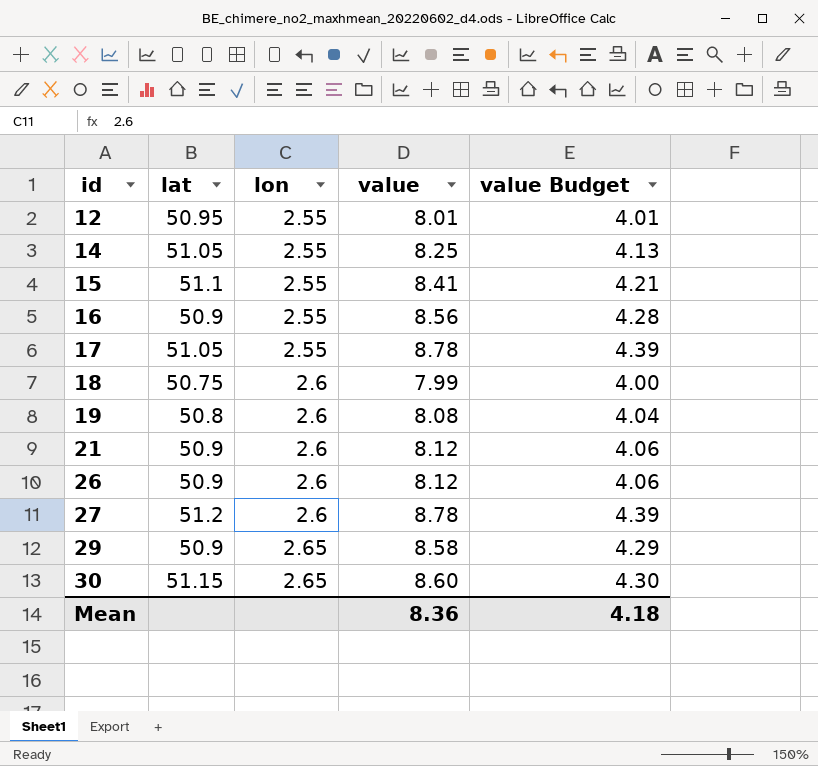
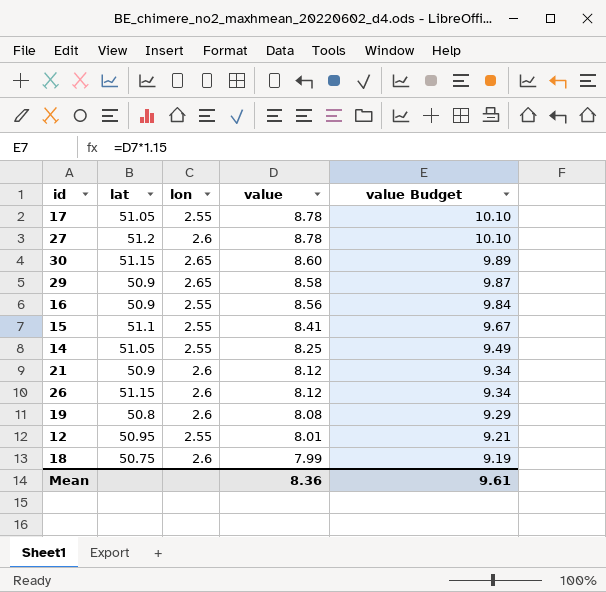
row order: id ascending -> value descending
column value Budget | formula: [value] * 0.5 -> [value] * 1.15
26 | lat: 50.9 -> 51.15
Mean | value Budget: 4.18 -> 9.61

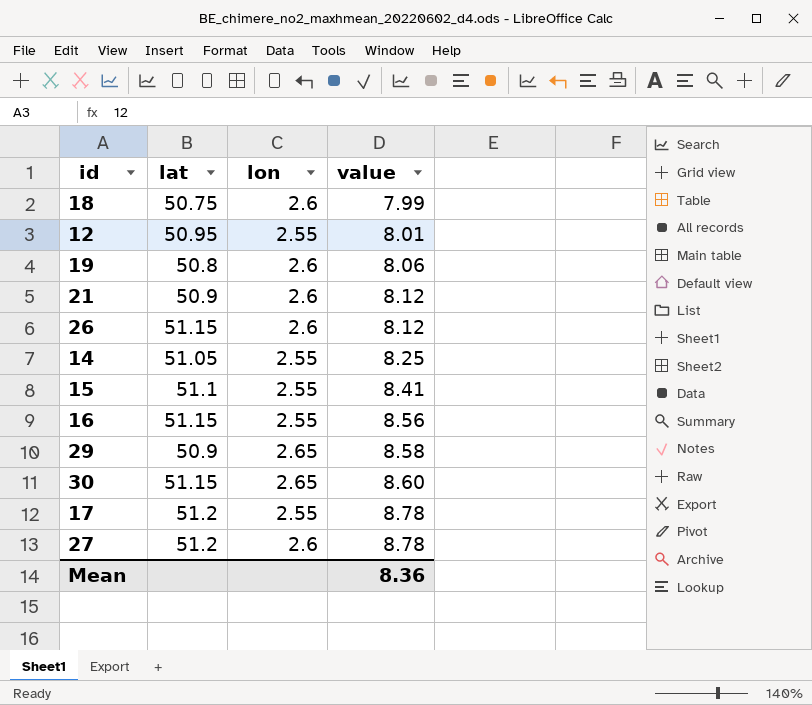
row order: value descending -> value ascending
column value Budget | formula: [value] * 1.15 -> none
19 | value: 8.08 -> 8.06
16 | lat: 50.9 -> 51.15
17 | lat: 51.05 -> 51.2

